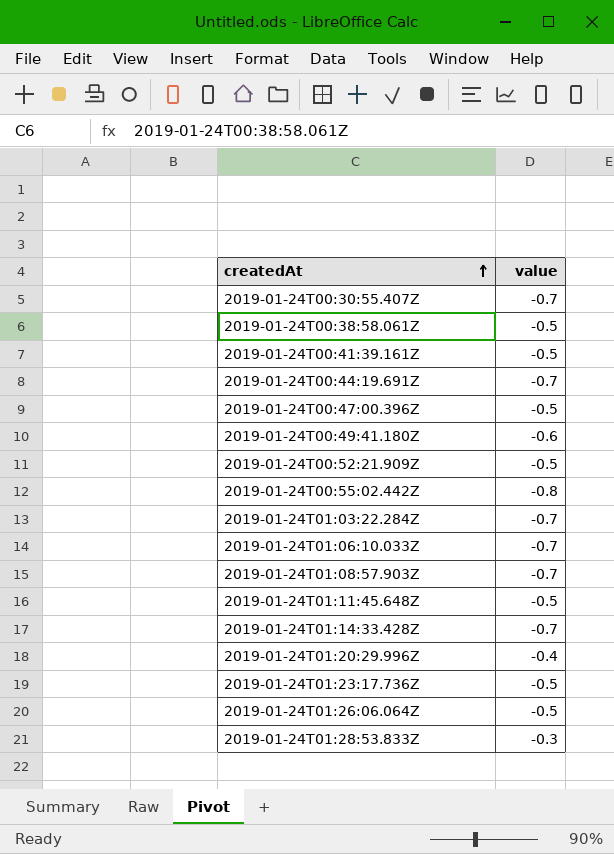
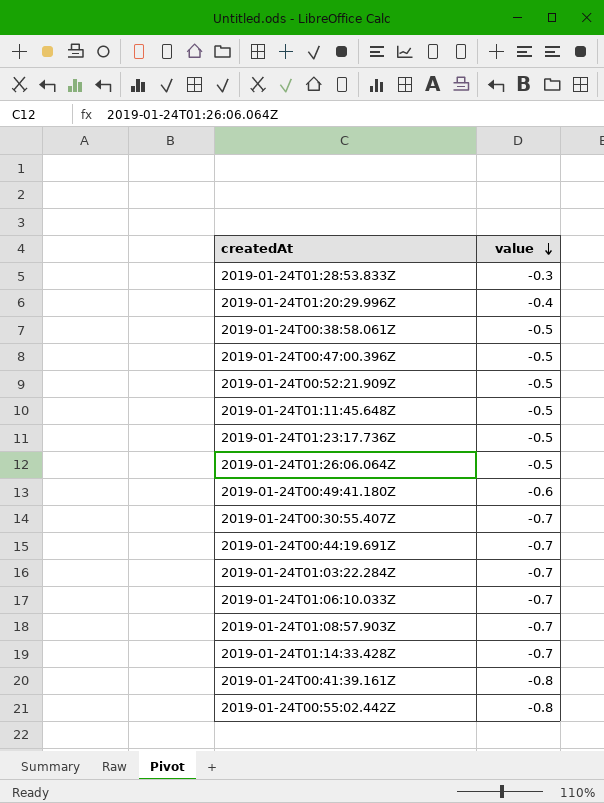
row order: createdAt ascending -> value descending
2019-01-24T00:41:39.161Z | value: -0.5 -> -0.8

